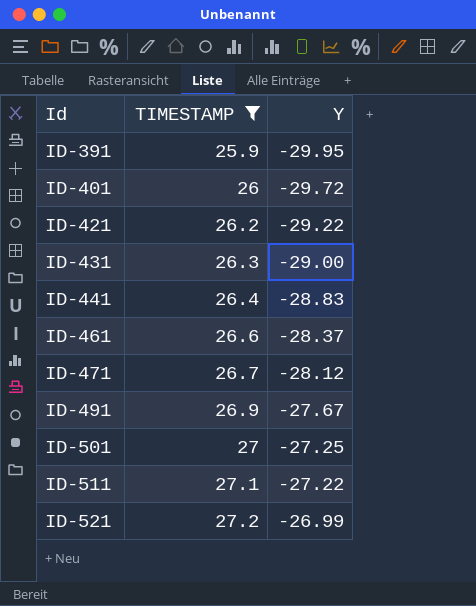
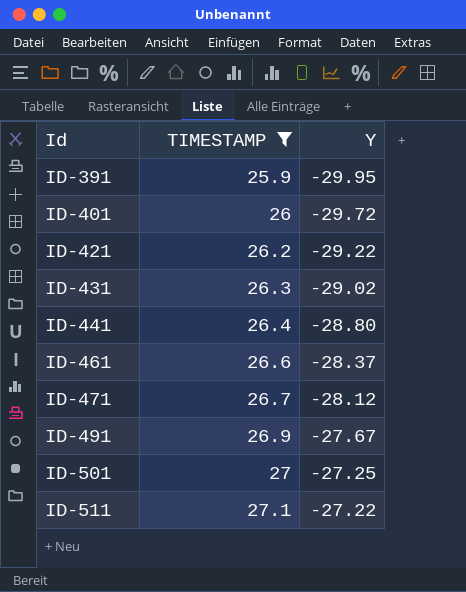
row ID-521: 27.2 | -26.99 -> none
ID-431 | Y: -29.00 -> -29.02
ID-441 | Y: -28.83 -> -28.80

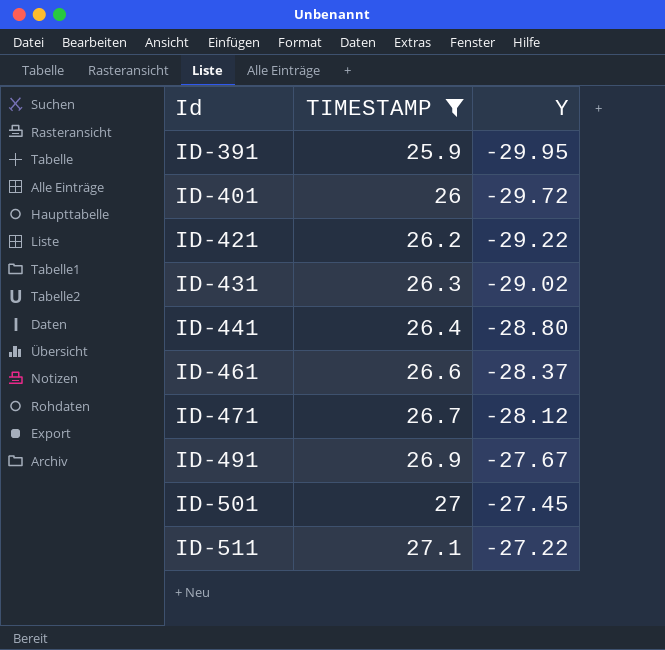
ID-501 | Y: -27.25 -> -27.45

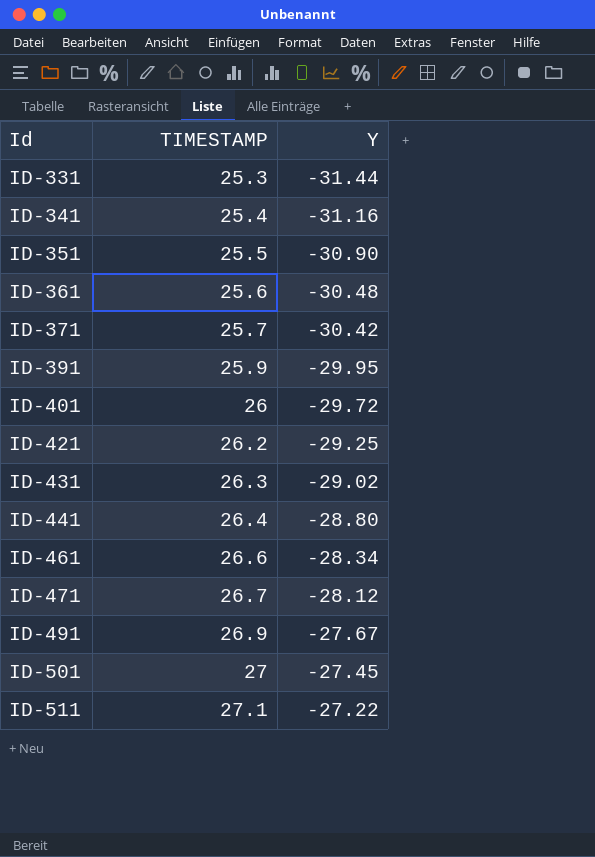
filter: TIMESTAMP >= 25.9 -> none
ID-421 | Y: -29.22 -> -29.25
ID-461 | Y: -28.37 -> -28.34

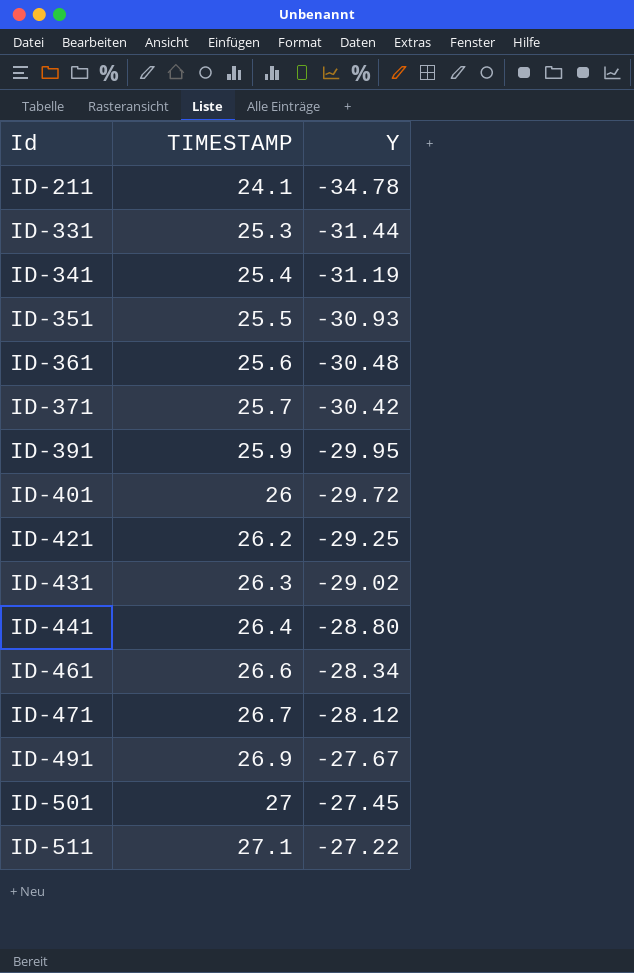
row ID-211: none -> 24.1 | -34.78
ID-341 | Y: -31.16 -> -31.19
ID-351 | Y: -30.90 -> -30.93

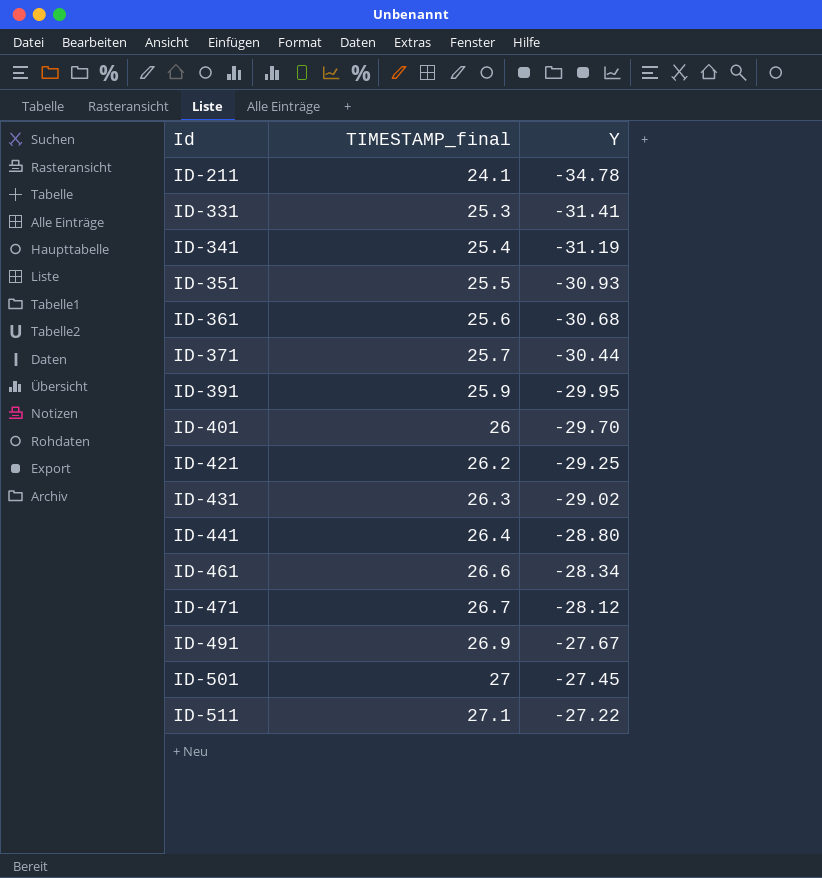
column name: TIMESTAMP -> TIMESTAMP_final
ID-331 | Y: -31.44 -> -31.41
ID-361 | Y: -30.48 -> -30.68
ID-371 | Y: -30.42 -> -30.44
ID-401 | Y: -29.72 -> -29.70

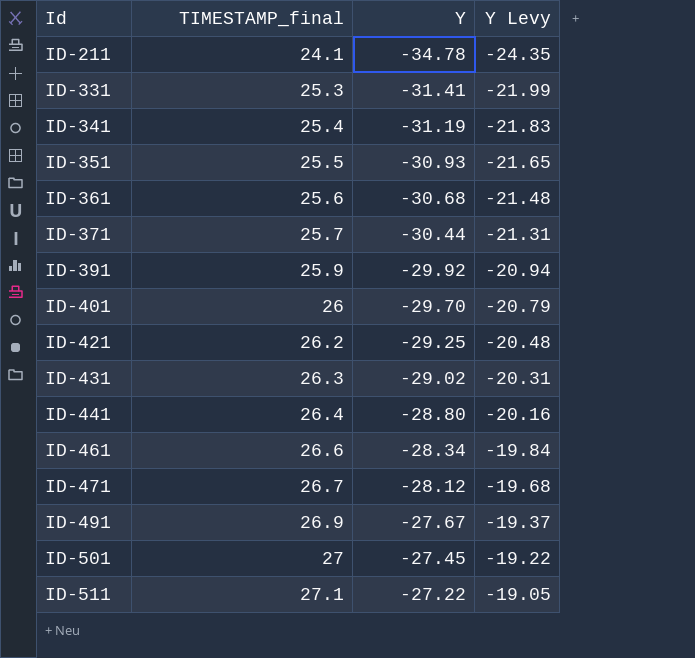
column Y Levy | formula: none -> [Y] * 0.7
ID-391 | Y: -29.95 -> -29.92

